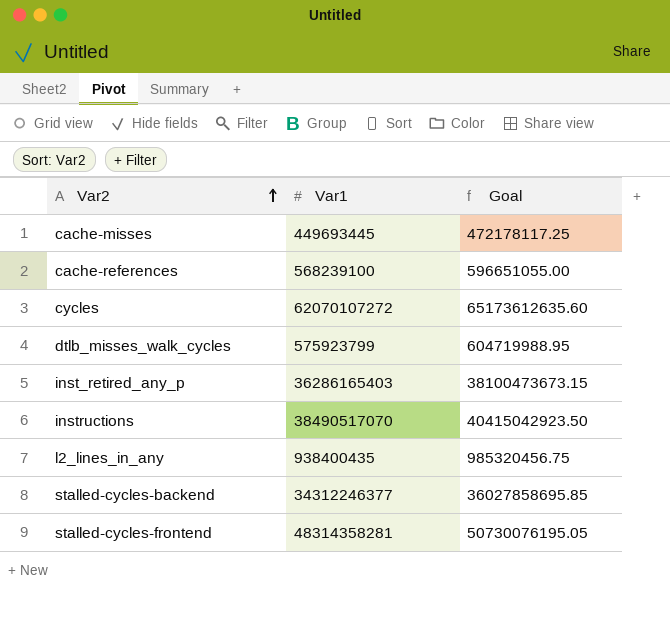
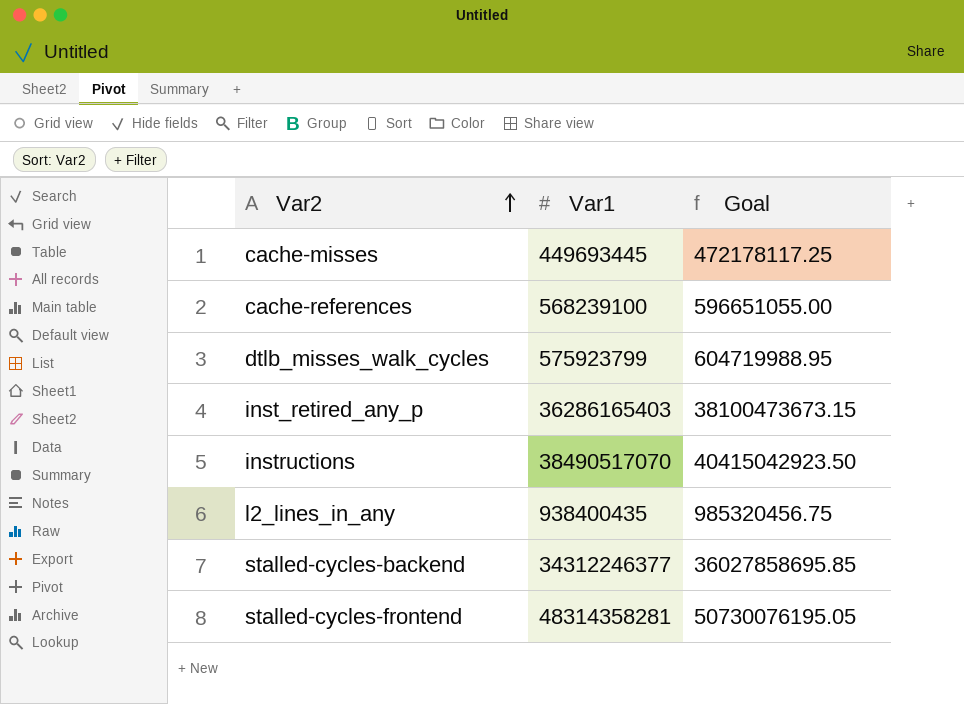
row cycles: 62070107272 | 65173612635.60 -> none

